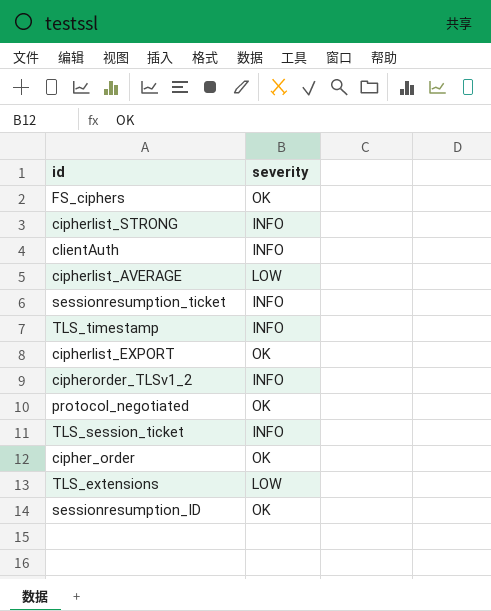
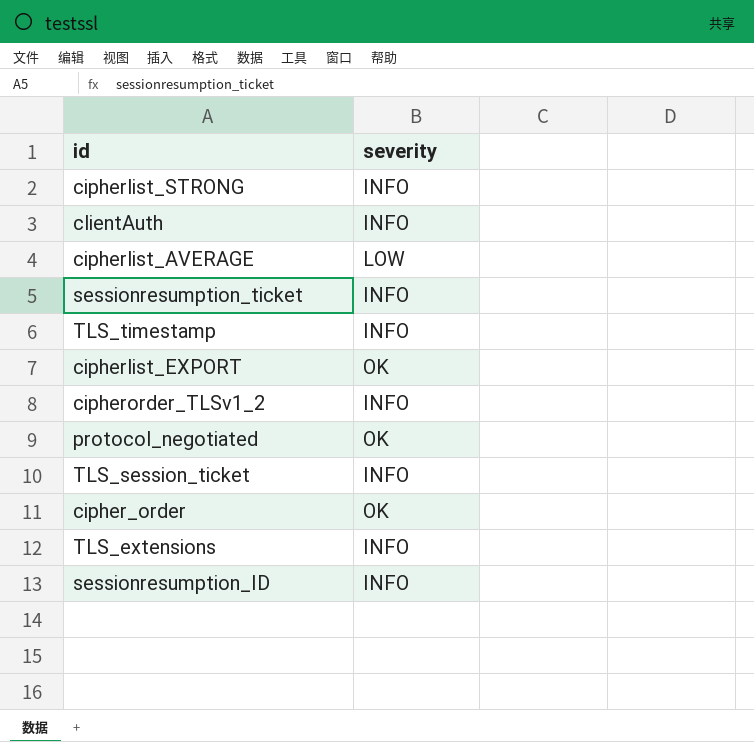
row FS_ciphers: OK -> none
TLS_extensions | severity: LOW -> INFO
sessionresumption_ID | severity: OK -> INFO

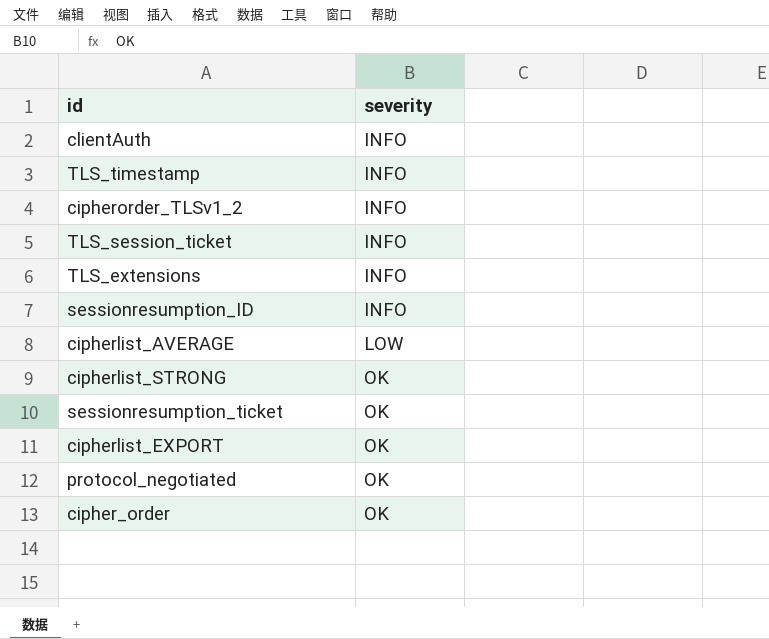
row order: none -> severity ascending
cipherlist_STRONG | severity: INFO -> OK
sessionresumption_ticket | severity: INFO -> OK

